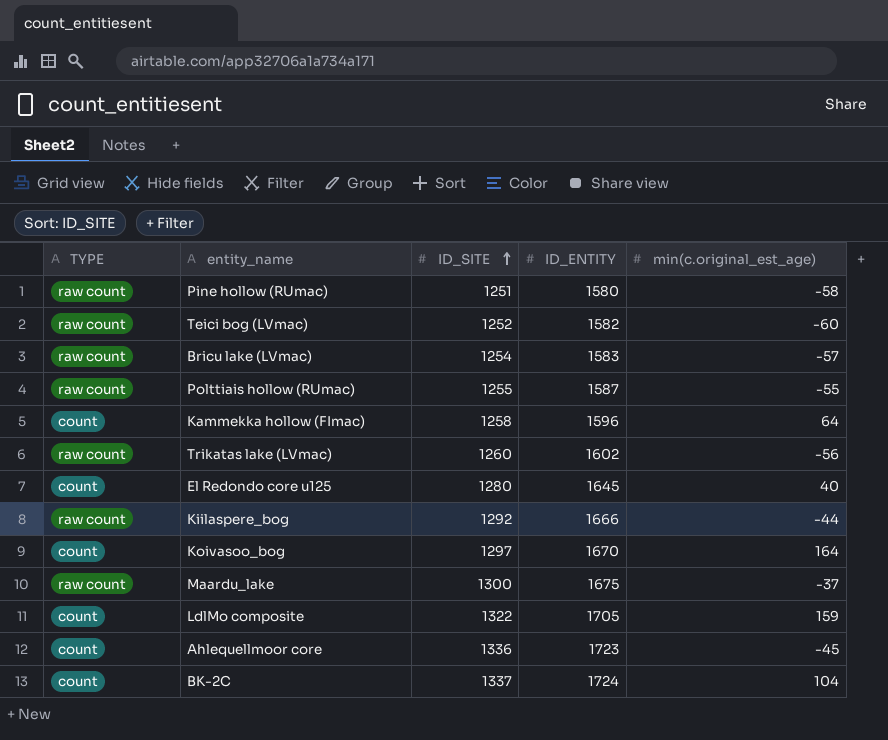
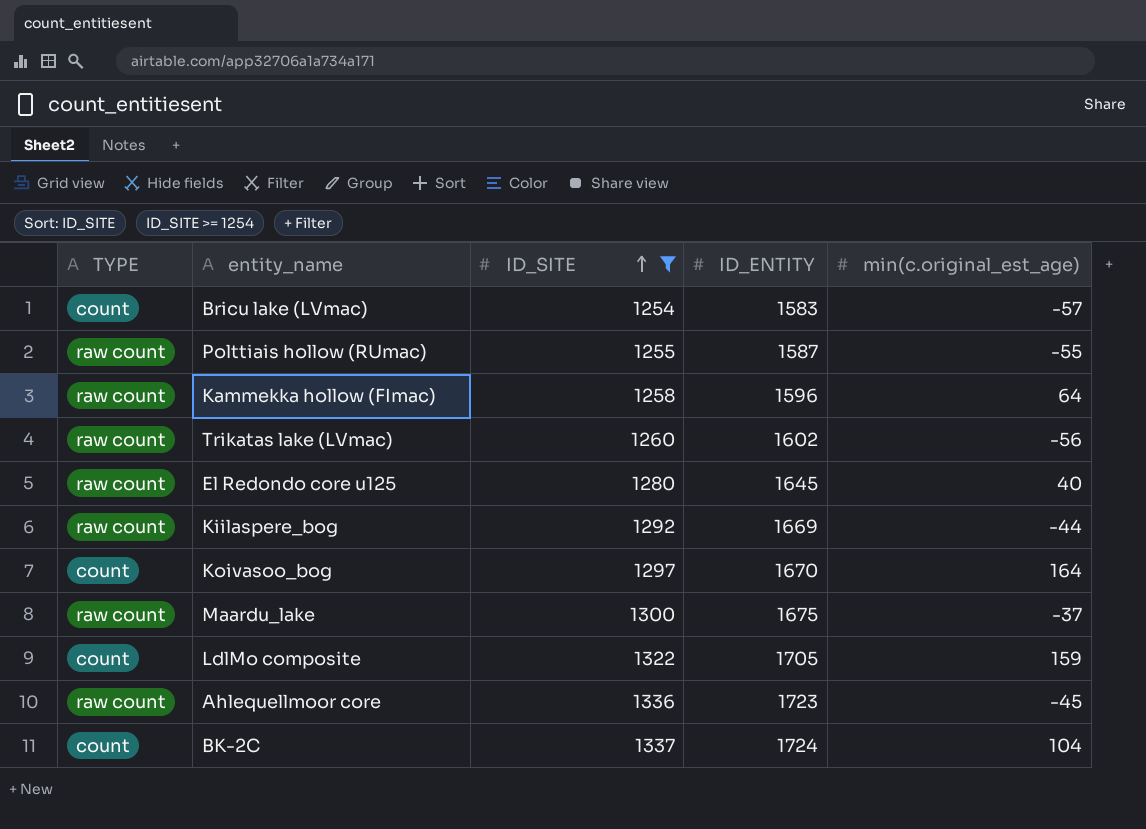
filter: none -> ID_SITE >= 1254
Bricu lake (LVmac) | TYPE: raw count -> count
Kammekka hollow (FImac) | TYPE: count -> raw count
El Redondo core u125 | TYPE: count -> raw count
Kiilaspere_bog | ID_ENTITY: 1666 -> 1669
Ahlequellmoor core | TYPE: count -> raw count

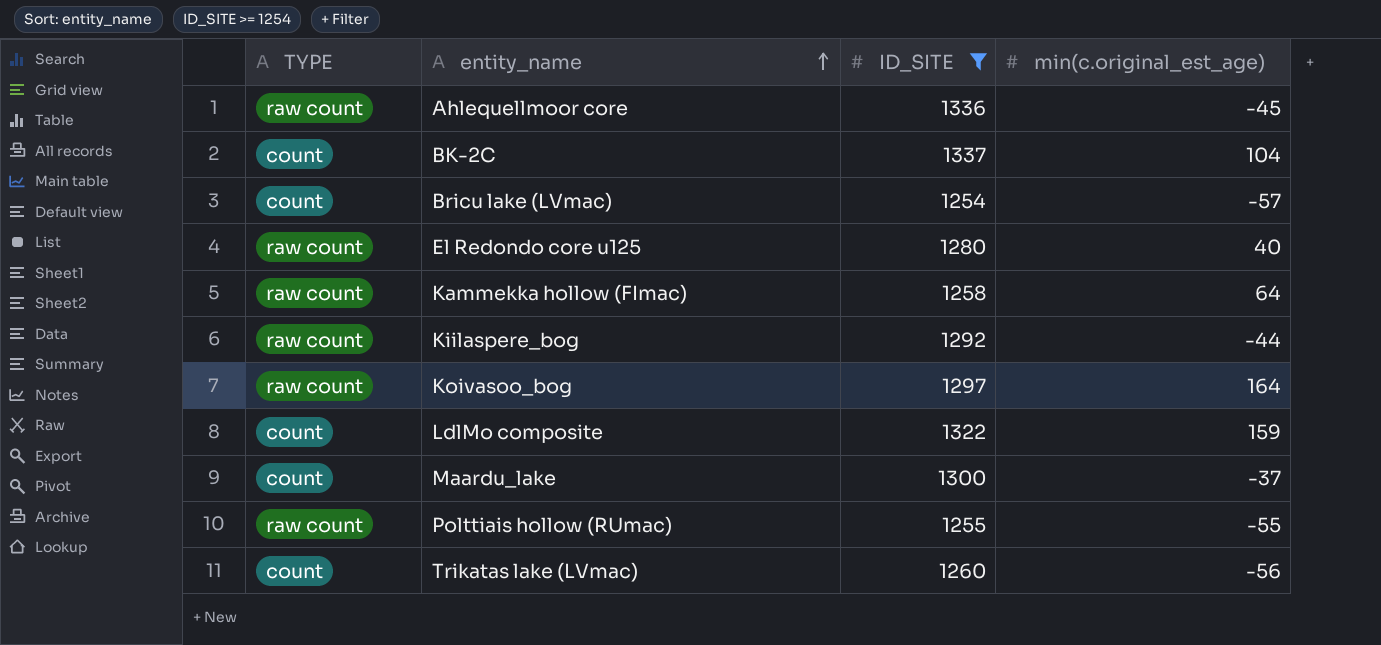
row order: ID_SITE ascending -> entity_name ascending
column ID_ENTITY | position: 4 -> none
Koivasoo_bog | TYPE: count -> raw count
Maardu_lake | TYPE: raw count -> count
Trikatas lake (LVmac) | TYPE: raw count -> count

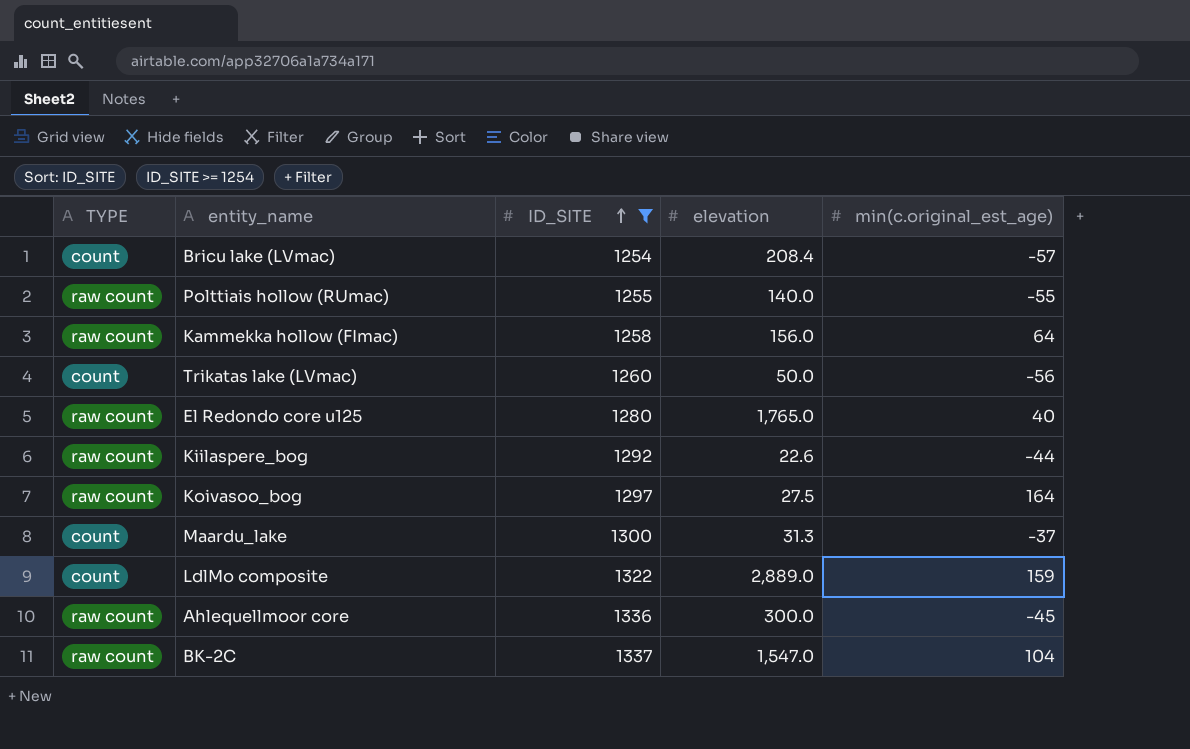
row order: entity_name ascending -> ID_SITE ascending
column elevation | position: none -> 4
BK-2C | TYPE: count -> raw count

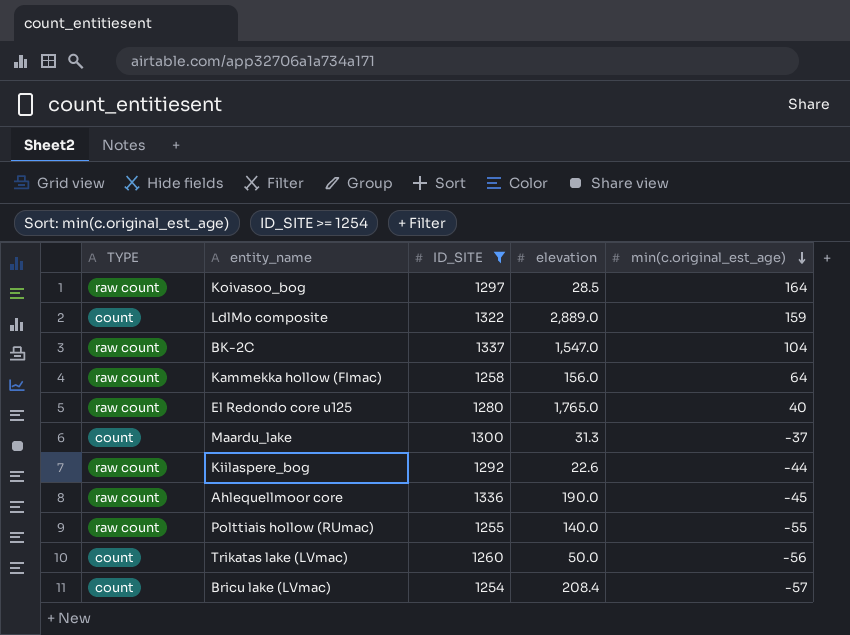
row order: ID_SITE ascending -> min(c.original_est_age) descending
Koivasoo_bog | elevation: 27.5 -> 28.5
Ahlequellmoor core | elevation: 300.0 -> 190.0

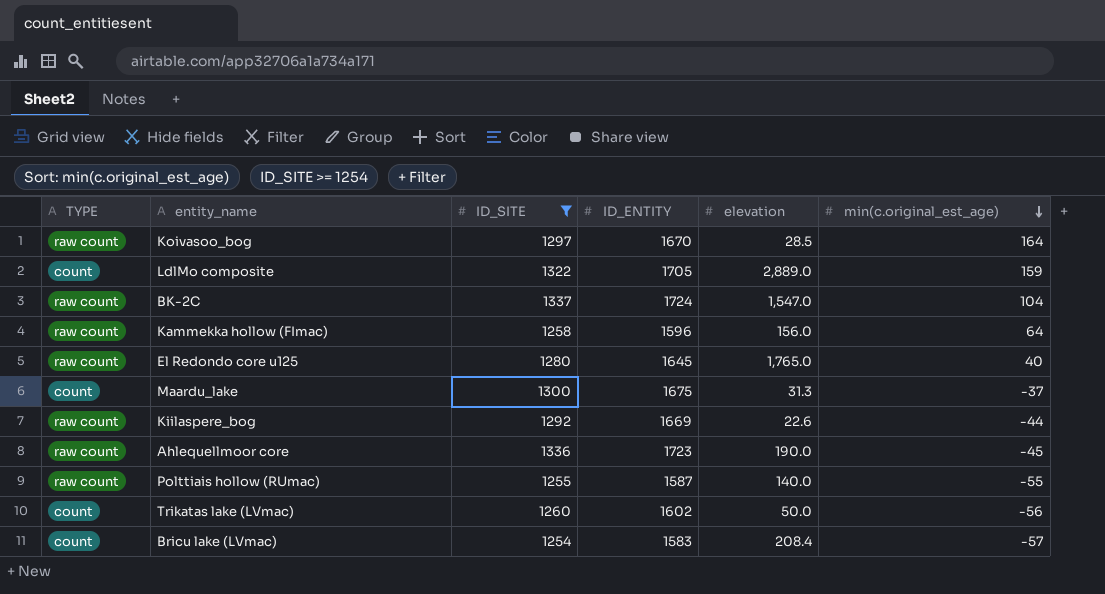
column ID_ENTITY | position: none -> 4

